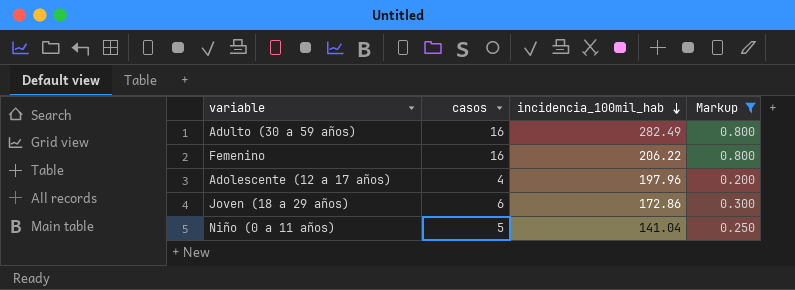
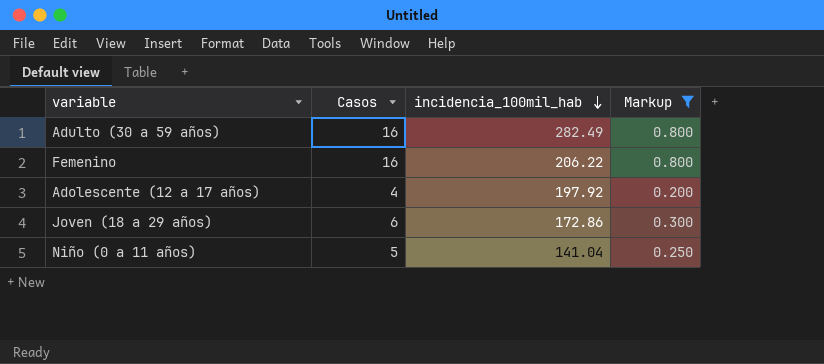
column name: casos -> Casos
Adolescente (12 a 17 años) | incidencia_100mil_hab: 197.96 -> 197.92

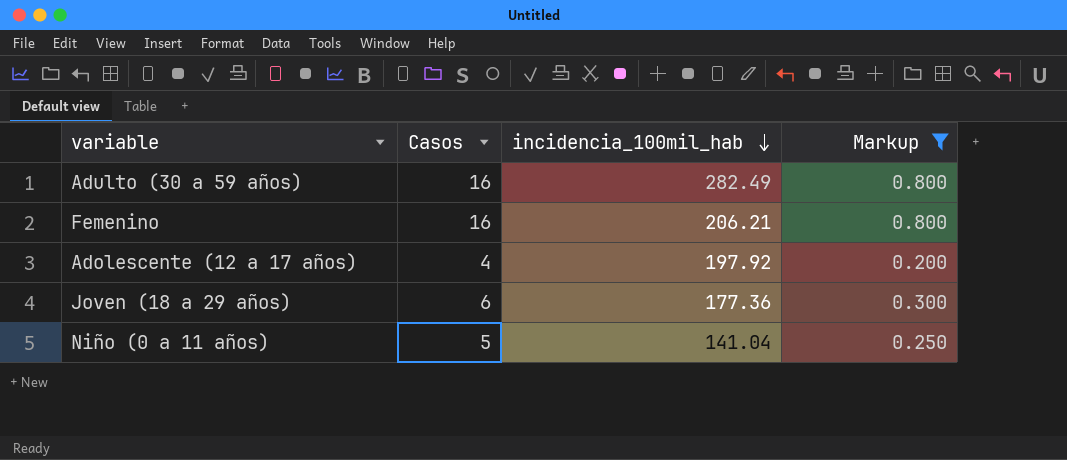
Femenino | incidencia_100mil_hab: 206.22 -> 206.21
Joven (18 a 29 años) | incidencia_100mil_hab: 172.86 -> 177.36

